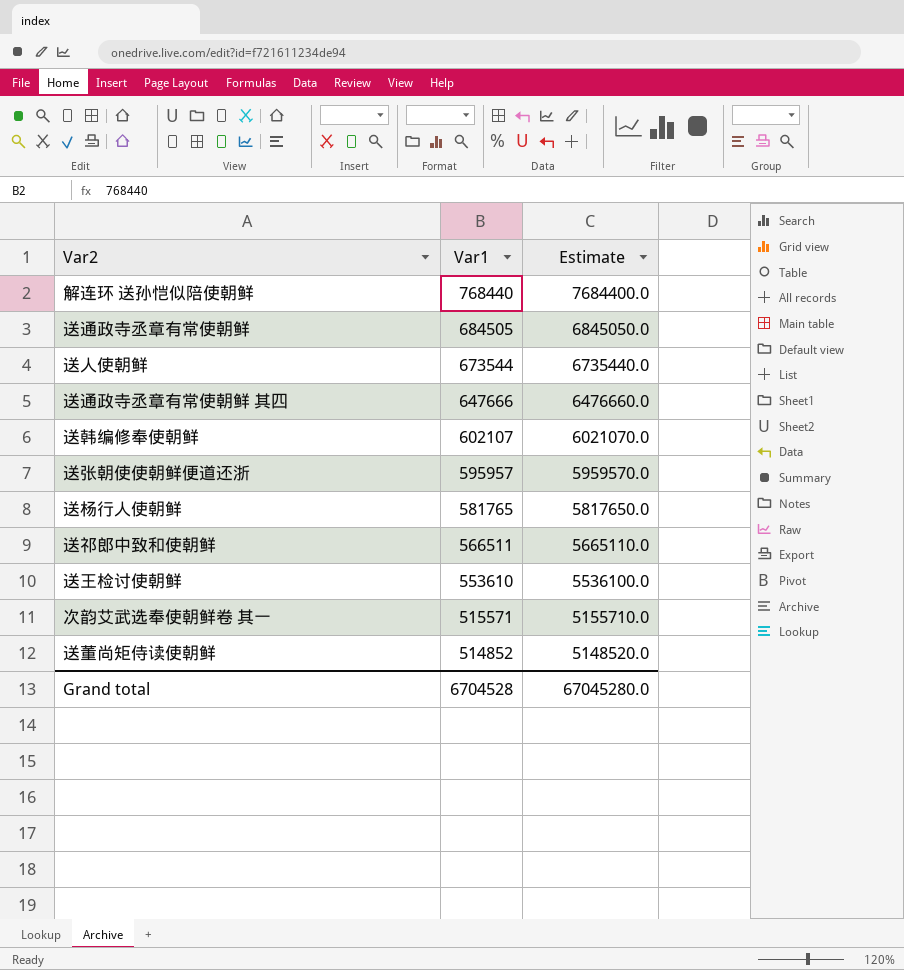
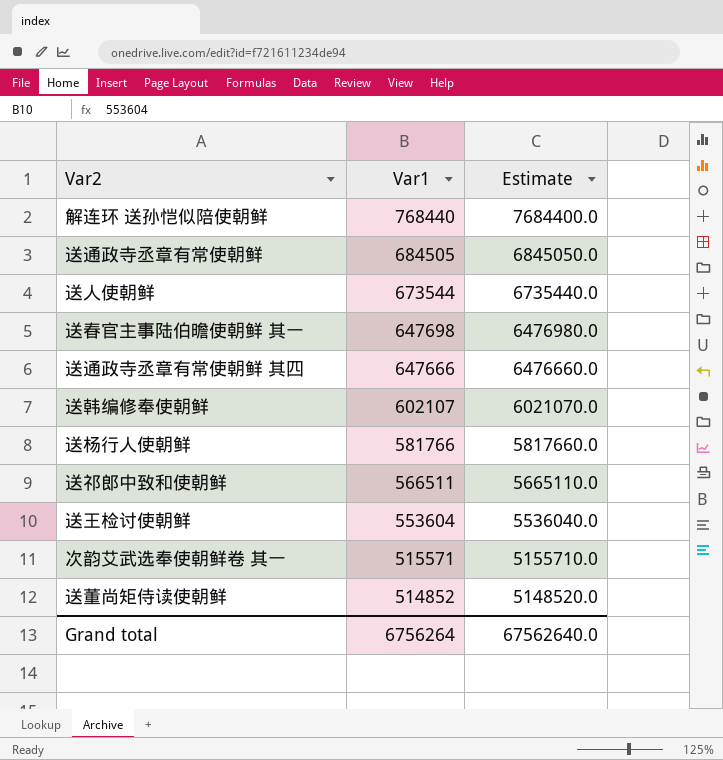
row 送张朝使使朝鲜便道还浙: 595957 | 5959570.0 -> none
row 送春官主事陆伯曕使朝鲜 其一: none -> 647698 | 6476980.0
送杨行人使朝鲜 | Var1: 581765 -> 581766
送杨行人使朝鲜 | Estimate: 5817650.0 -> 5817660.0
送王检讨使朝鲜 | Var1: 553610 -> 553604
送王检讨使朝鲜 | Estimate: 5536100.0 -> 5536040.0
Grand total | Var1: 6704528 -> 6756264
Grand total | Estimate: 67045280.0 -> 67562640.0

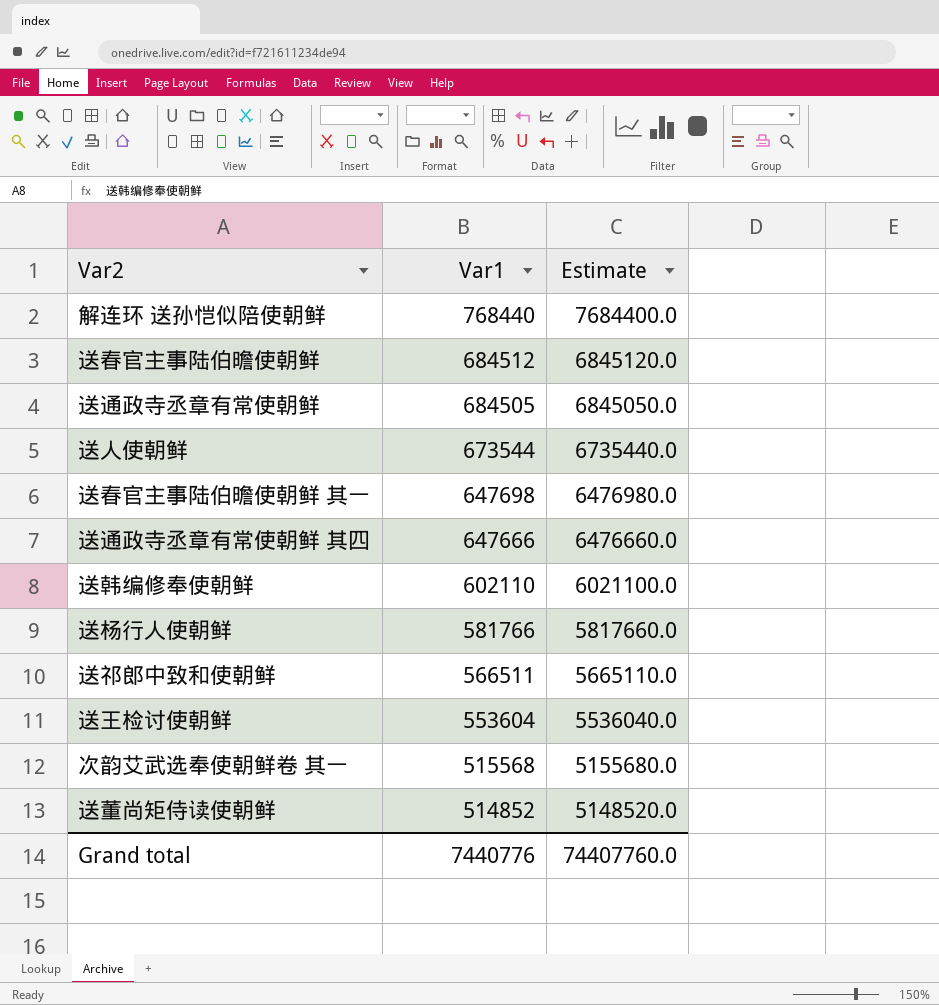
row 送春官主事陆伯曕使朝鲜: none -> 684512 | 6845120.0
送韩编修奉使朝鲜 | Var1: 602107 -> 602110
送韩编修奉使朝鲜 | Estimate: 6021070.0 -> 6021100.0
次韵艾武选奉使朝鲜卷 其一 | Var1: 515571 -> 515568
次韵艾武选奉使朝鲜卷 其一 | Estimate: 5155710.0 -> 5155680.0
Grand total | Var1: 6756264 -> 7440776
Grand total | Estimate: 67562640.0 -> 74407760.0

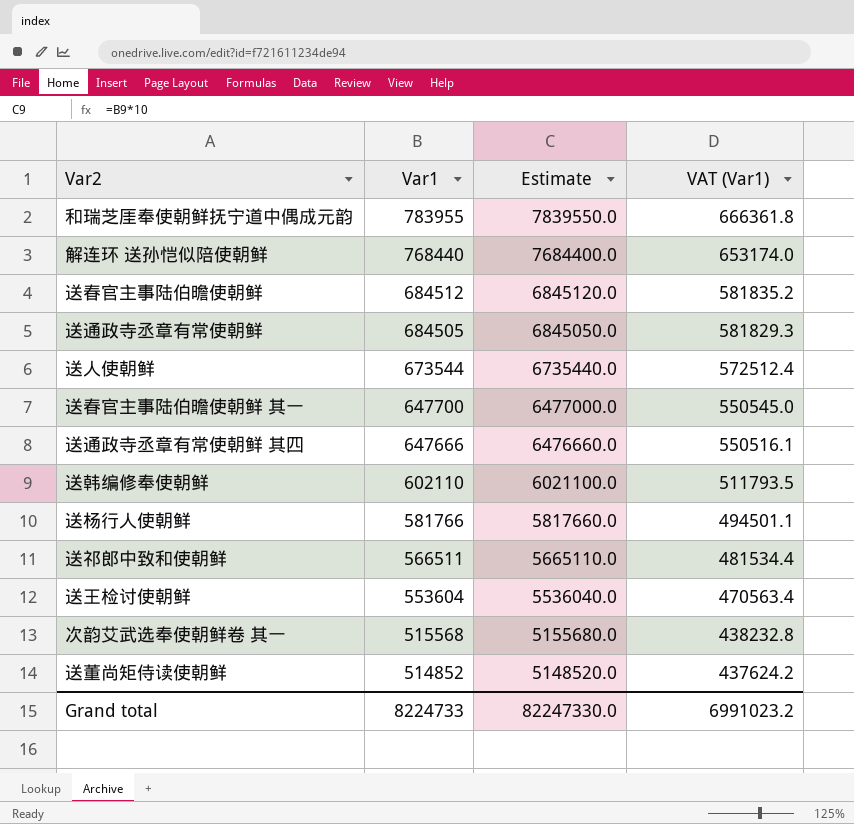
column VAT (Var1) | formula: none -> [Var1] * 0.85
row 和瑞芝厓奉使朝鲜抚宁道中偶成元韵: none -> 783955 | 7839550.0 | 666361.8
送春官主事陆伯曕使朝鲜 其一 | Var1: 647698 -> 647700
送春官主事陆伯曕使朝鲜 其一 | Estimate: 6476980.0 -> 6477000.0
Grand total | Var1: 7440776 -> 8224733
Grand total | Estimate: 74407760.0 -> 82247330.0

